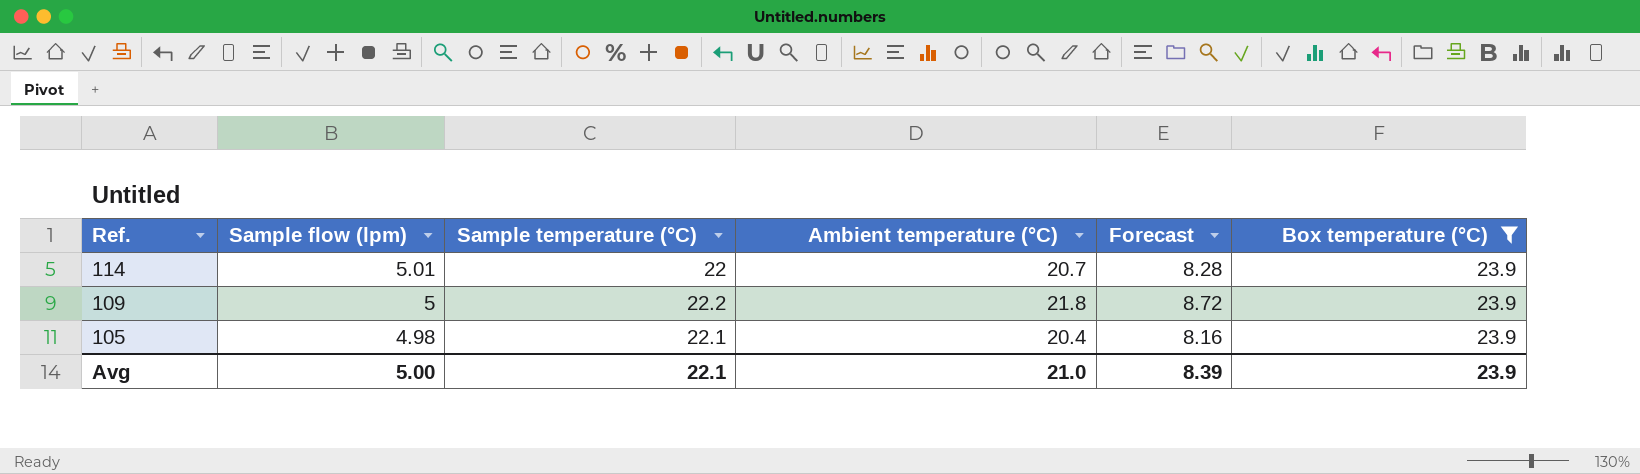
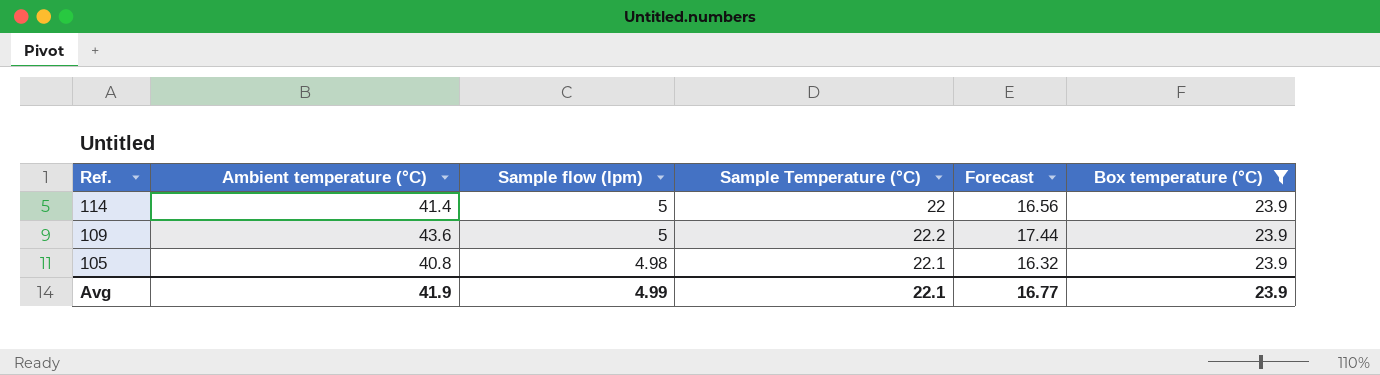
column Ambient temperature (°C) | position: 4 -> 2
column name: Sample temperature (°C) -> Sample Temperature (°C)
114 | Ambient temperature (°C): 20.7 -> 41.4
114 | Sample flow (lpm): 5.01 -> 5
114 | Forecast: 8.28 -> 16.56
109 | Ambient temperature (°C): 21.8 -> 43.6
109 | Forecast: 8.72 -> 17.44
105 | Ambient temperature (°C): 20.4 -> 40.8
105 | Forecast: 8.16 -> 16.32
Avg | Ambient temperature (°C): 21.0 -> 41.9
Avg | Sample flow (lpm): 5.00 -> 4.99
Avg | Forecast: 8.39 -> 16.77

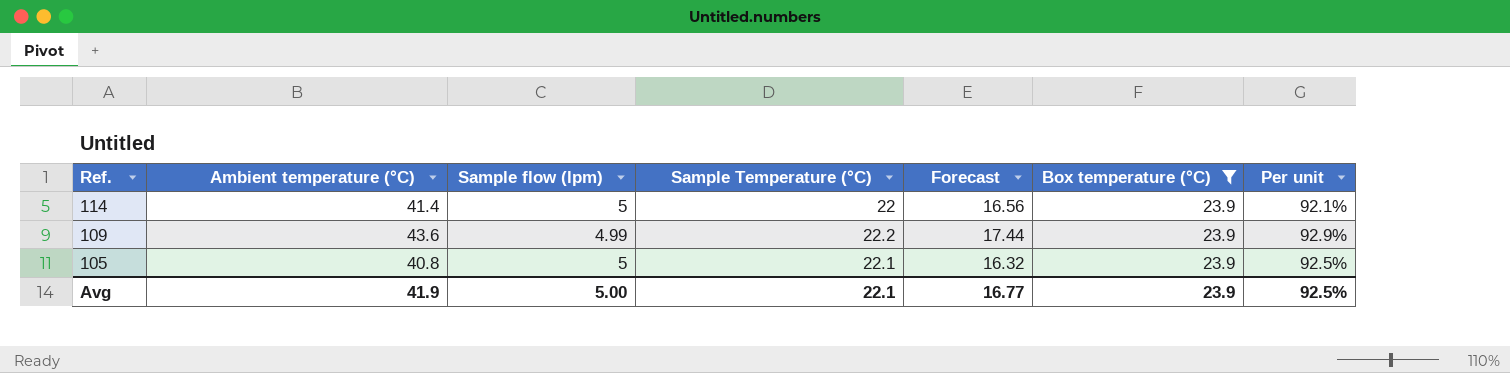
column Per unit | formula: none -> [Sample Temperature (°C)] / [Box temperature (°C)]
109 | Sample flow (lpm): 5 -> 4.99
105 | Sample flow (lpm): 4.98 -> 5
Avg | Sample flow (lpm): 4.99 -> 5.00

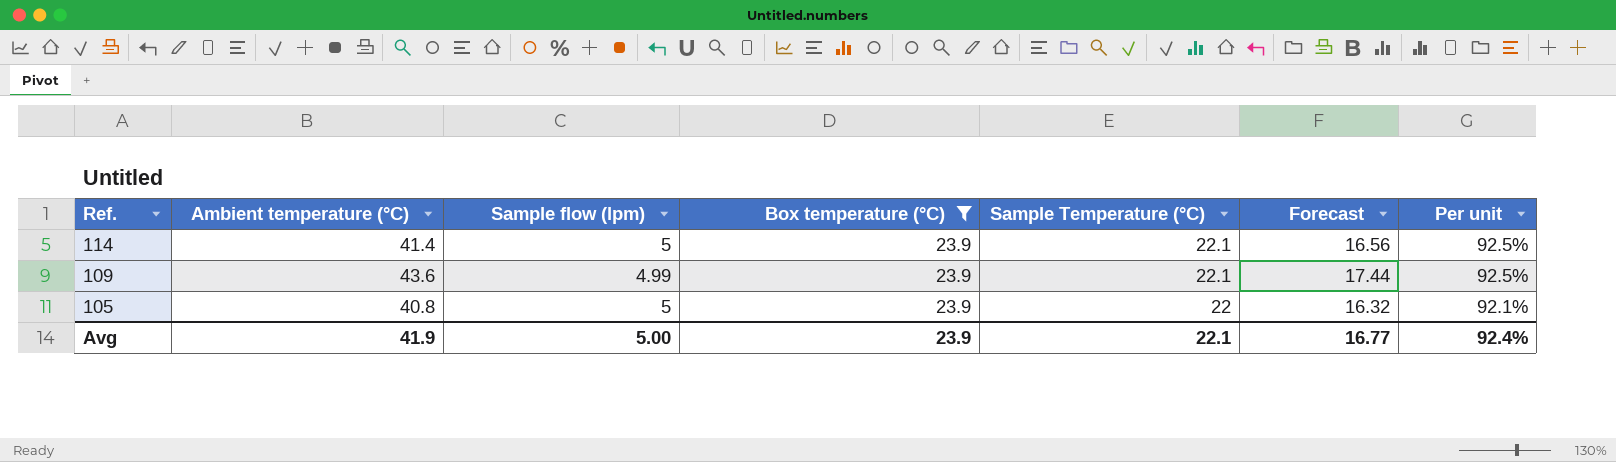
column Box temperature (°C) | position: 6 -> 4
114 | Sample Temperature (°C): 22 -> 22.1
114 | Per unit: 92.1% -> 92.5%
109 | Sample Temperature (°C): 22.2 -> 22.1
109 | Per unit: 92.9% -> 92.5%
105 | Sample Temperature (°C): 22.1 -> 22
105 | Per unit: 92.5% -> 92.1%
Avg | Per unit: 92.5% -> 92.4%

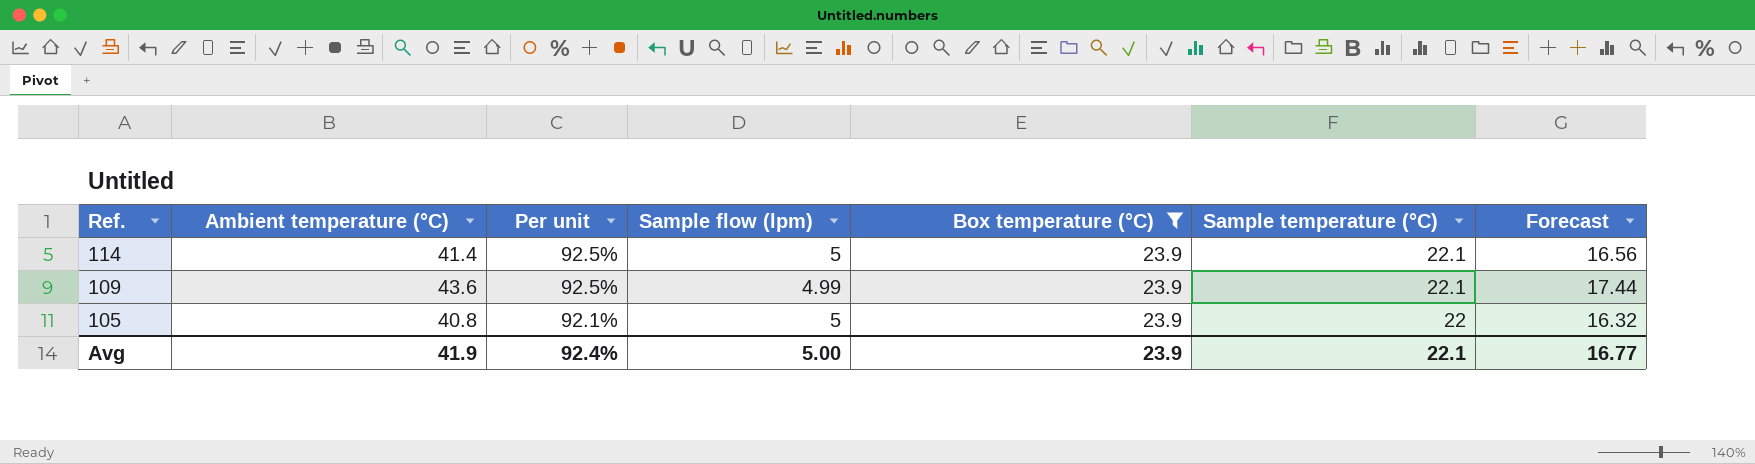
column Per unit | position: 7 -> 3
column name: Sample Temperature (°C) -> Sample temperature (°C)

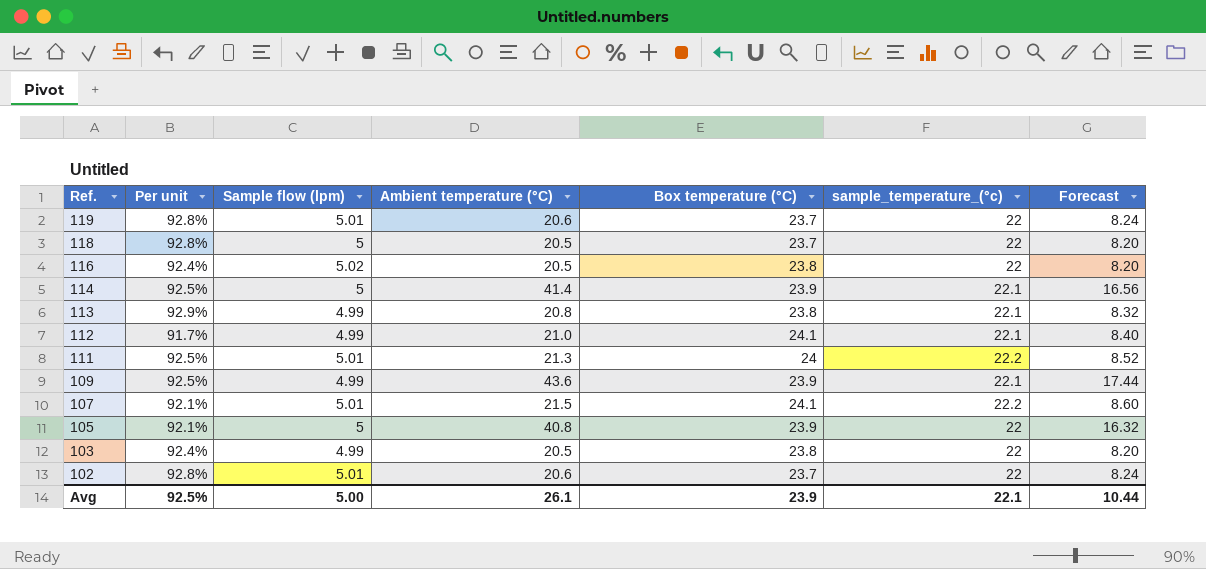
filter: Box temperature (°C) = 23.9 -> none
column Ambient temperature (°C) | position: 2 -> 4
column name: Sample temperature (°C) -> sample_temperature_(°c)
Avg | Per unit: 92.4% -> 92.5%
Avg | Ambient temperature (°C): 41.9 -> 26.1
Avg | Forecast: 16.77 -> 10.44

